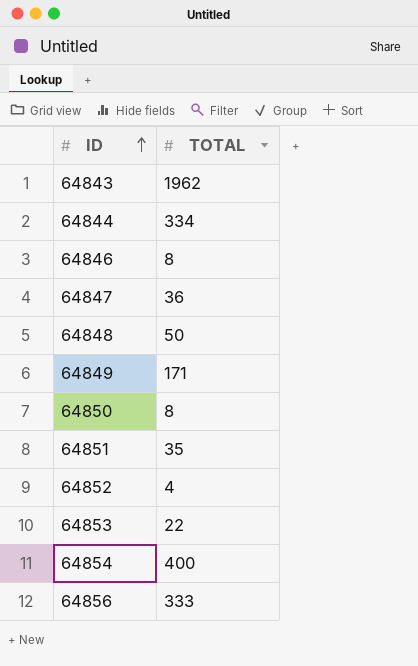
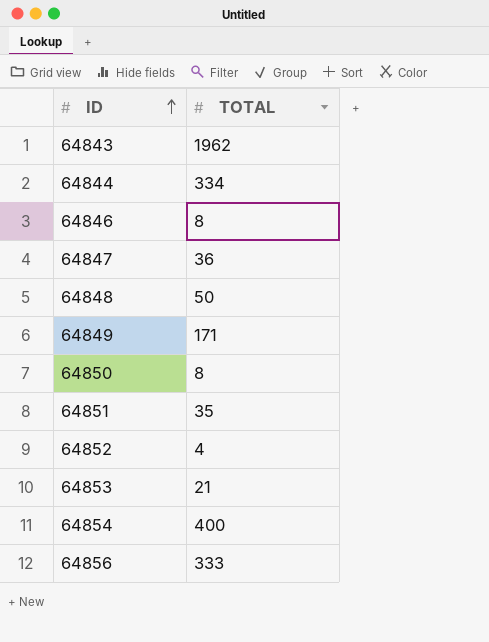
64853 | TOTAL: 22 -> 21

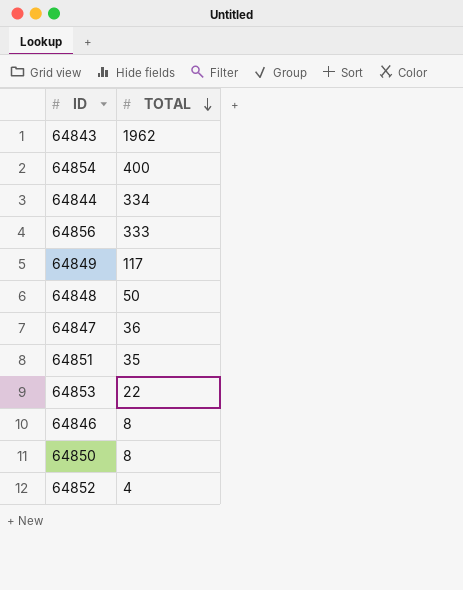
row order: ID ascending -> TOTAL descending
64849 | TOTAL: 171 -> 117
64853 | TOTAL: 21 -> 22

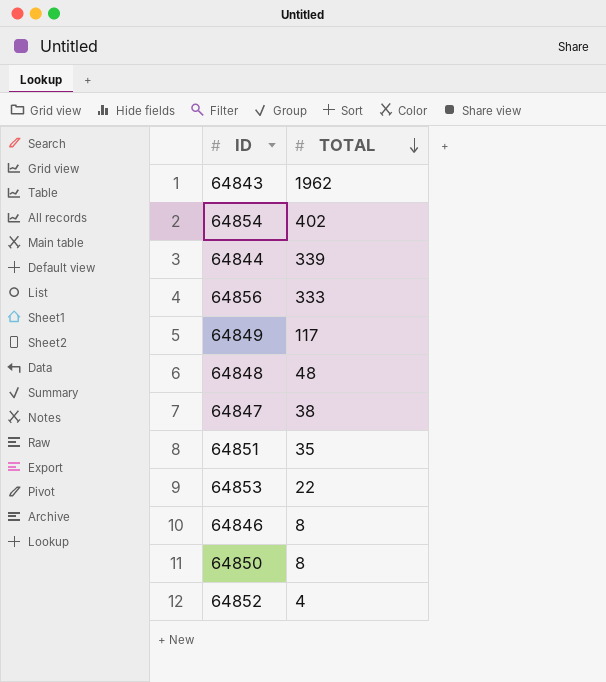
64854 | TOTAL: 400 -> 402
64844 | TOTAL: 334 -> 339
64848 | TOTAL: 50 -> 48
64847 | TOTAL: 36 -> 38

